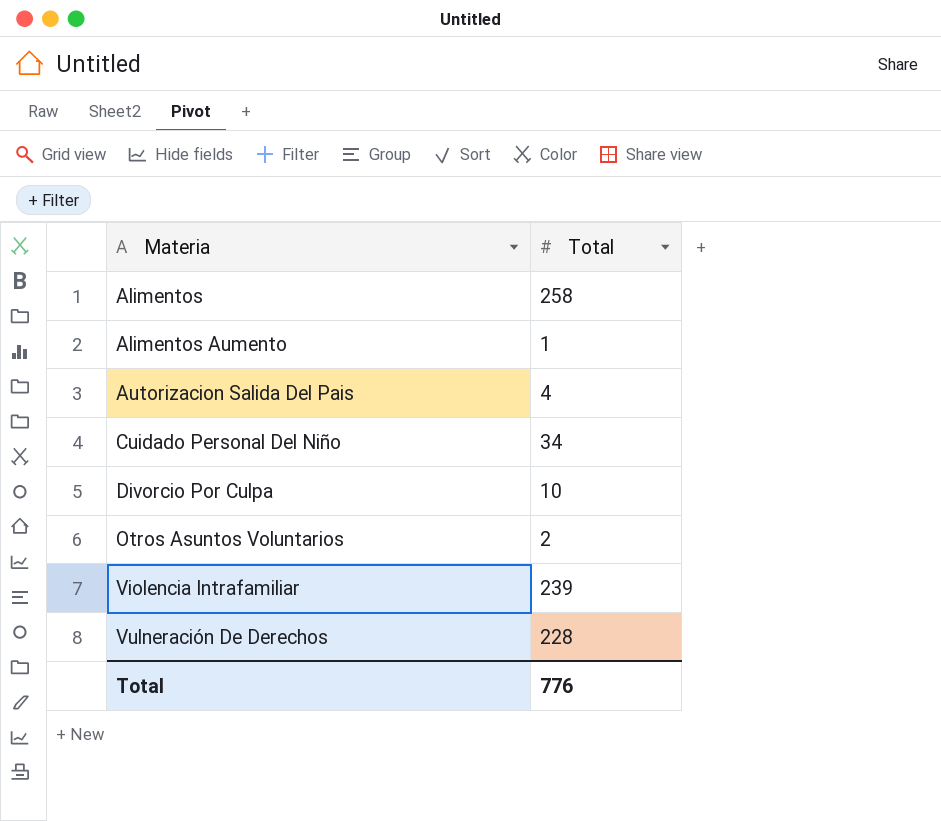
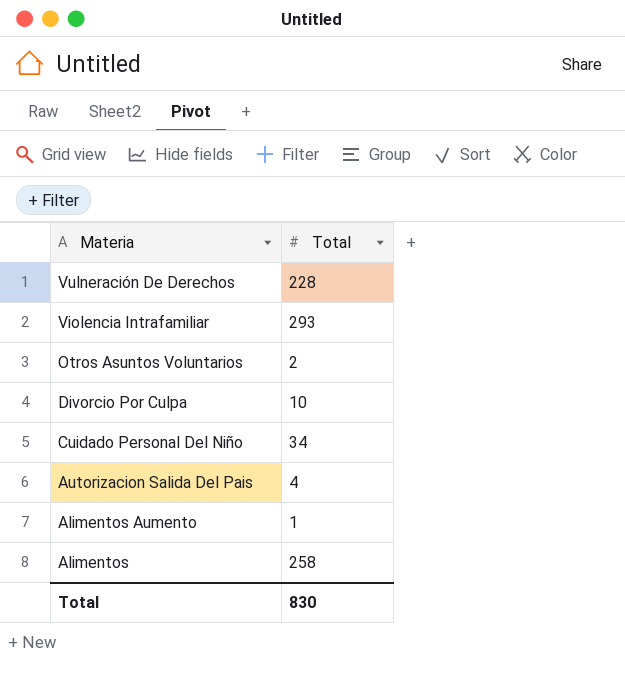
row order: Materia ascending -> Materia descending
Violencia Intrafamiliar | Total: 239 -> 293
Total | Total: 776 -> 830

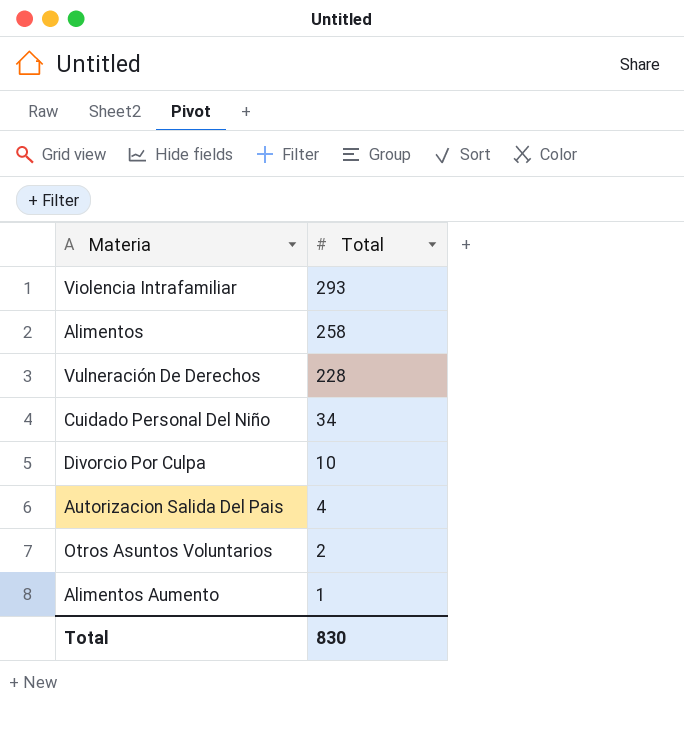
row order: Materia descending -> Total descending

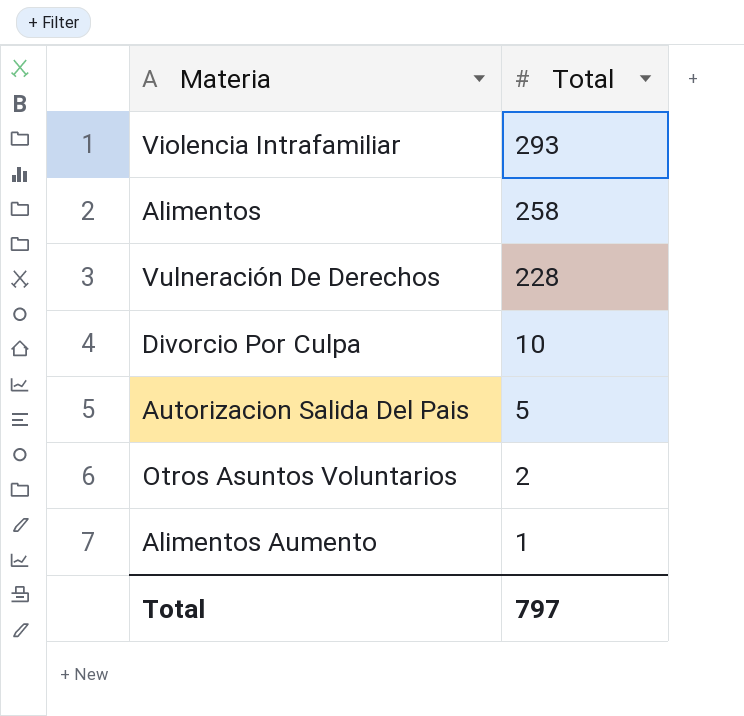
row Cuidado Personal Del Niño: 34 -> none
Autorizacion Salida Del Pais | Total: 4 -> 5
Total | Total: 830 -> 797

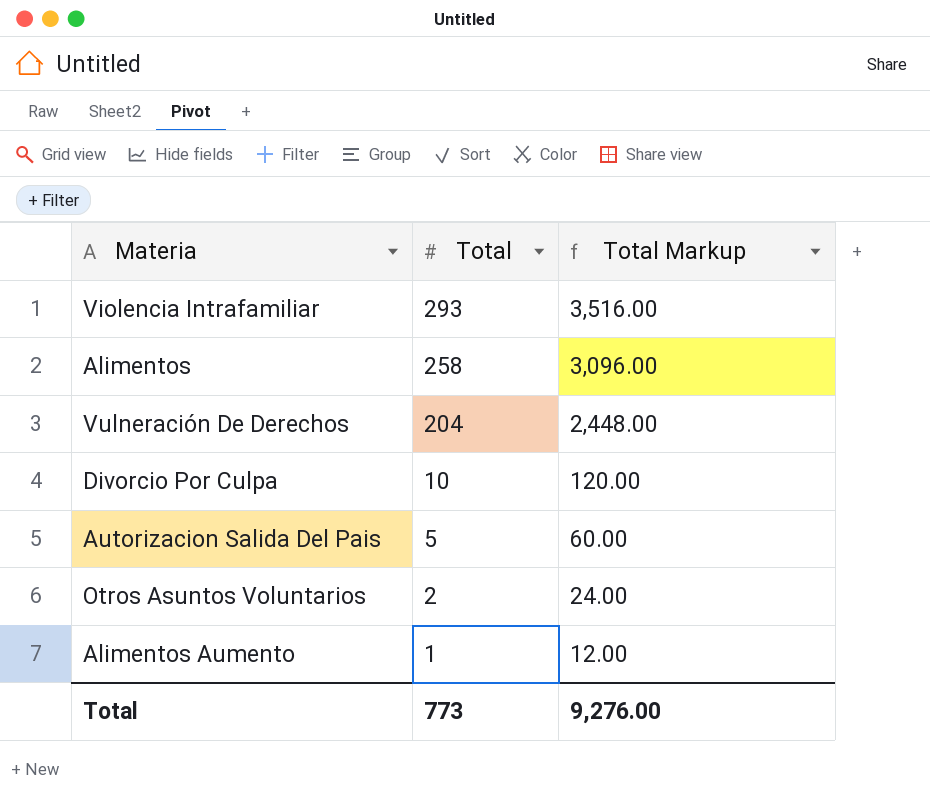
column Total Markup | formula: none -> [Total] * 12
Vulneración De Derechos | Total: 228 -> 204
Total | Total: 797 -> 773

